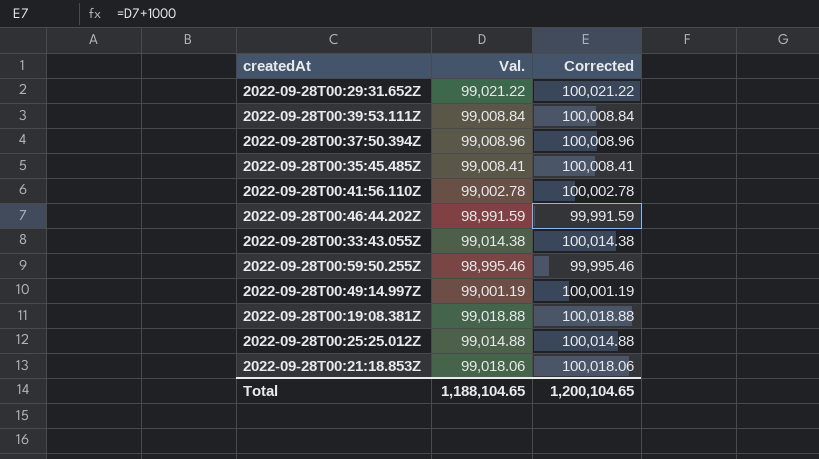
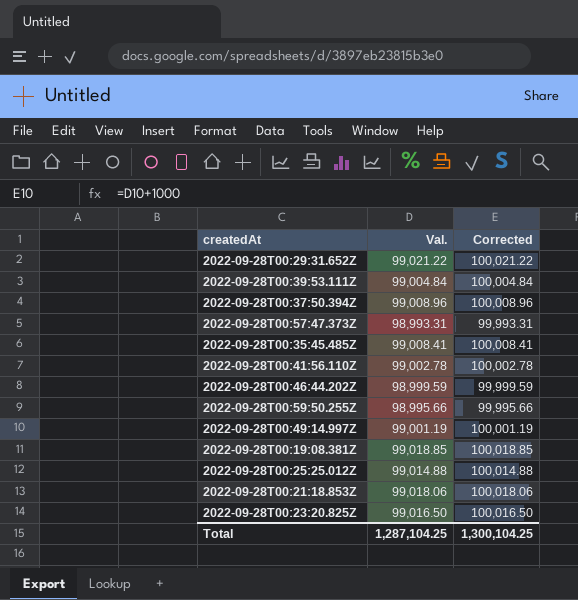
row 2022-09-28T00:33:43.055Z: 99,014.38 | 100,014.38 -> none
2022-09-28T00:39:53.111Z | Val.: 99,008.84 -> 99,004.84
2022-09-28T00:39:53.111Z | Corrected: 100,008.84 -> 100,004.84
row 2022-09-28T00:57:47.373Z: none -> 98,993.31 | 99,993.31
2022-09-28T00:46:44.202Z | Val.: 98,991.59 -> 98,999.59
2022-09-28T00:46:44.202Z | Corrected: 99,991.59 -> 99,999.59
2022-09-28T00:59:50.255Z | Val.: 98,995.46 -> 98,995.66
2022-09-28T00:59:50.255Z | Corrected: 99,995.46 -> 99,995.66
2022-09-28T00:19:08.381Z | Val.: 99,018.88 -> 99,018.85
2022-09-28T00:19:08.381Z | Corrected: 100,018.88 -> 100,018.85
row 2022-09-28T00:23:20.825Z: none -> 99,016.50 | 100,016.50
Total | Val.: 1,188,104.65 -> 1,287,104.25
Total | Corrected: 1,200,104.65 -> 1,300,104.25

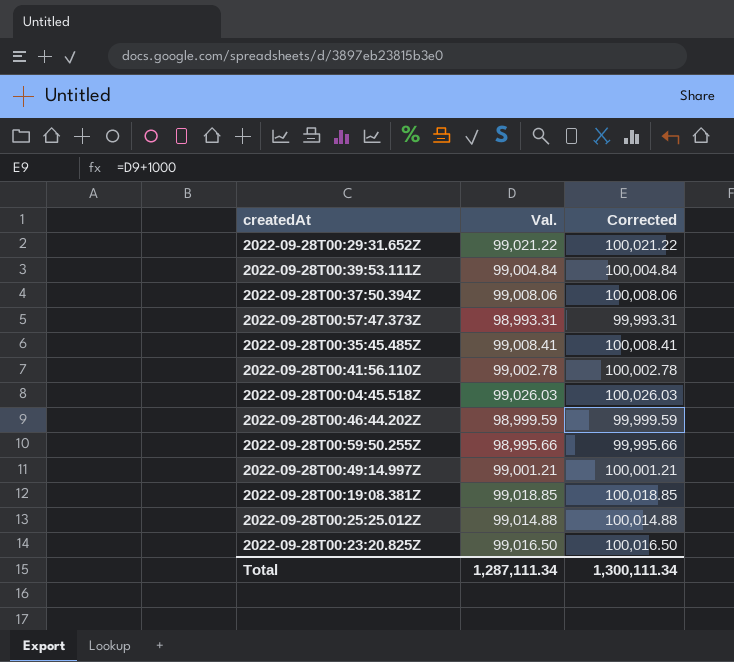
row 2022-09-28T00:21:18.853Z: 99,018.06 | 100,018.06 -> none
2022-09-28T00:37:50.394Z | Val.: 99,008.96 -> 99,008.06
2022-09-28T00:37:50.394Z | Corrected: 100,008.96 -> 100,008.06
row 2022-09-28T00:04:45.518Z: none -> 99,026.03 | 100,026.03
2022-09-28T00:49:14.997Z | Val.: 99,001.19 -> 99,001.21
2022-09-28T00:49:14.997Z | Corrected: 100,001.19 -> 100,001.21
Total | Val.: 1,287,104.25 -> 1,287,111.34
Total | Corrected: 1,300,104.25 -> 1,300,111.34

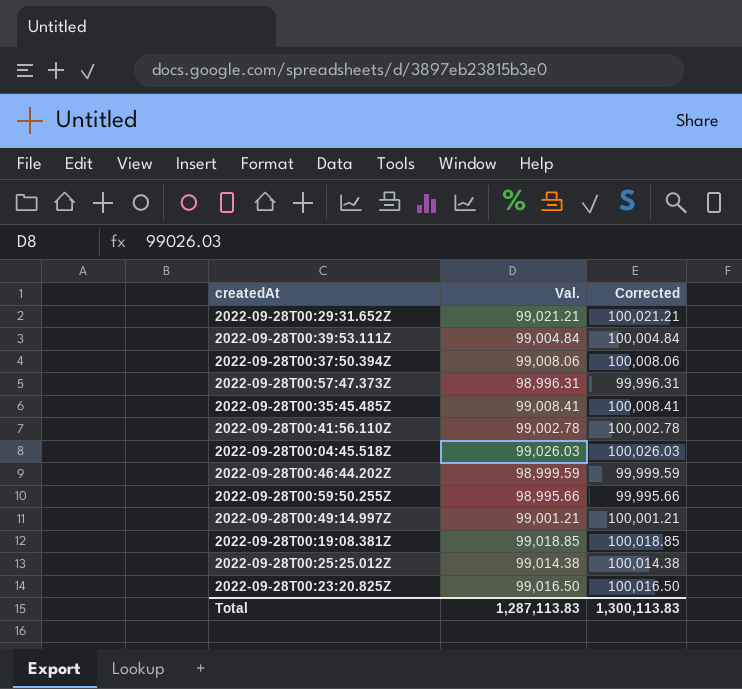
2022-09-28T00:29:31.652Z | Val.: 99,021.22 -> 99,021.21
2022-09-28T00:29:31.652Z | Corrected: 100,021.22 -> 100,021.21
2022-09-28T00:57:47.373Z | Val.: 98,993.31 -> 98,996.31
2022-09-28T00:57:47.373Z | Corrected: 99,993.31 -> 99,996.31
2022-09-28T00:25:25.012Z | Val.: 99,014.88 -> 99,014.38
2022-09-28T00:25:25.012Z | Corrected: 100,014.88 -> 100,014.38
Total | Val.: 1,287,111.34 -> 1,287,113.83
Total | Corrected: 1,300,111.34 -> 1,300,113.83

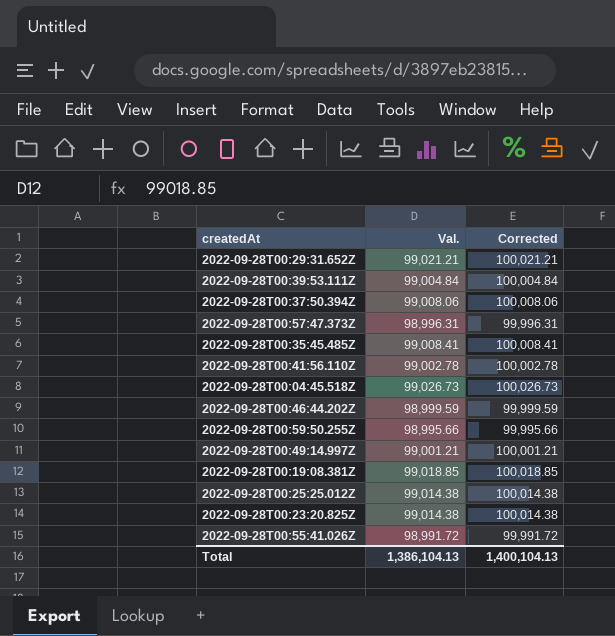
2022-09-28T00:04:45.518Z | Val.: 99,026.03 -> 99,026.73
2022-09-28T00:04:45.518Z | Corrected: 100,026.03 -> 100,026.73
2022-09-28T00:23:20.825Z | Val.: 99,016.50 -> 99,014.38
2022-09-28T00:23:20.825Z | Corrected: 100,016.50 -> 100,014.38
row 2022-09-28T00:55:41.026Z: none -> 98,991.72 | 99,991.72
Total | Val.: 1,287,113.83 -> 1,386,104.13
Total | Corrected: 1,300,113.83 -> 1,400,104.13

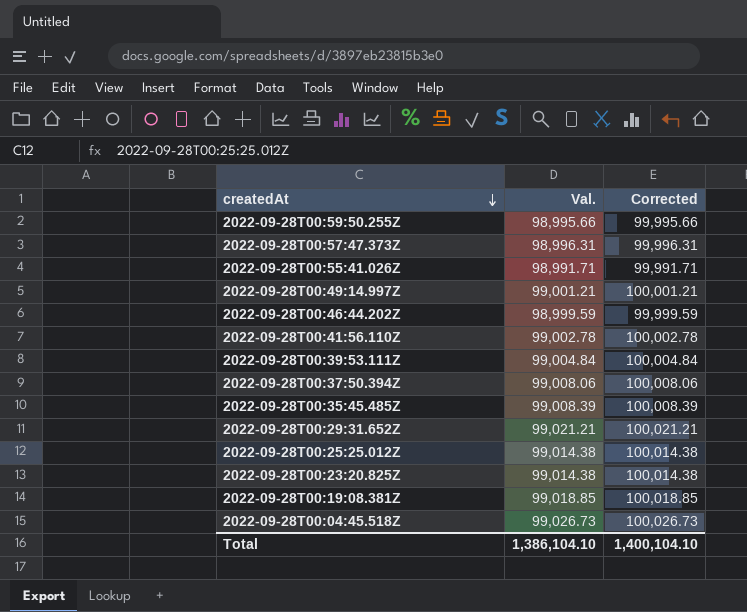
row order: none -> createdAt descending
2022-09-28T00:55:41.026Z | Val.: 98,991.72 -> 98,991.71
2022-09-28T00:55:41.026Z | Corrected: 99,991.72 -> 99,991.71
2022-09-28T00:35:45.485Z | Val.: 99,008.41 -> 99,008.39
2022-09-28T00:35:45.485Z | Corrected: 100,008.41 -> 100,008.39
Total | Val.: 1,386,104.13 -> 1,386,104.10
Total | Corrected: 1,400,104.13 -> 1,400,104.10

